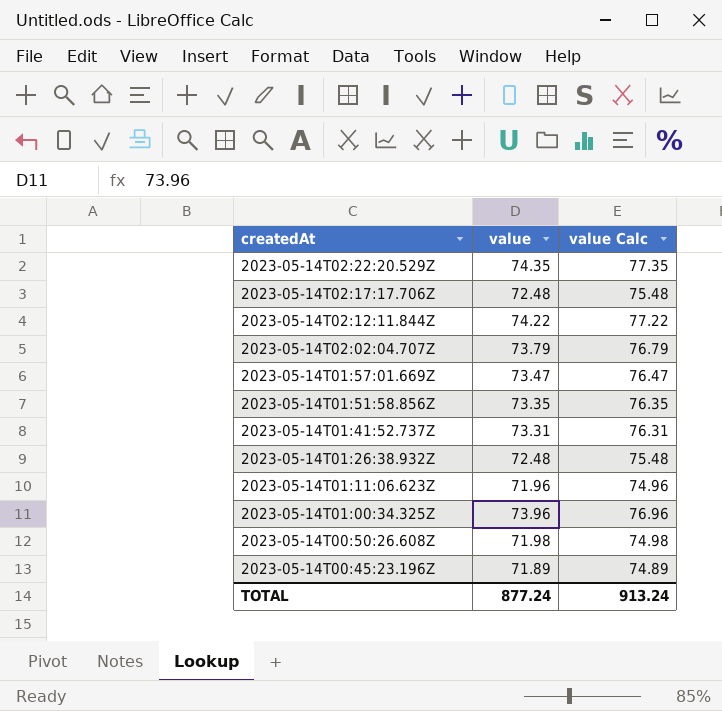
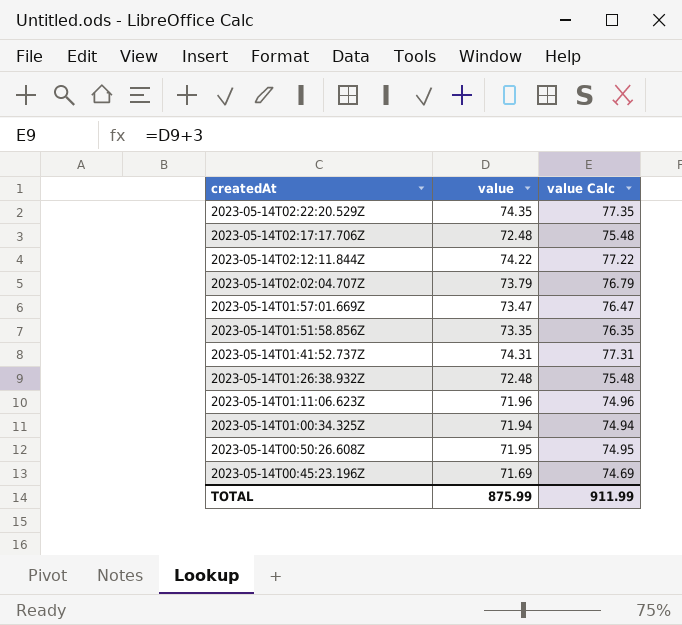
2023-05-14T01:41:52.737Z | value: 73.31 -> 74.31
2023-05-14T01:41:52.737Z | value Calc: 76.31 -> 77.31
2023-05-14T01:00:34.325Z | value: 73.96 -> 71.94
2023-05-14T01:00:34.325Z | value Calc: 76.96 -> 74.94
2023-05-14T00:50:26.608Z | value: 71.98 -> 71.95
2023-05-14T00:50:26.608Z | value Calc: 74.98 -> 74.95
2023-05-14T00:45:23.196Z | value: 71.89 -> 71.69
2023-05-14T00:45:23.196Z | value Calc: 74.89 -> 74.69
TOTAL | value: 877.24 -> 875.99
TOTAL | value Calc: 913.24 -> 911.99

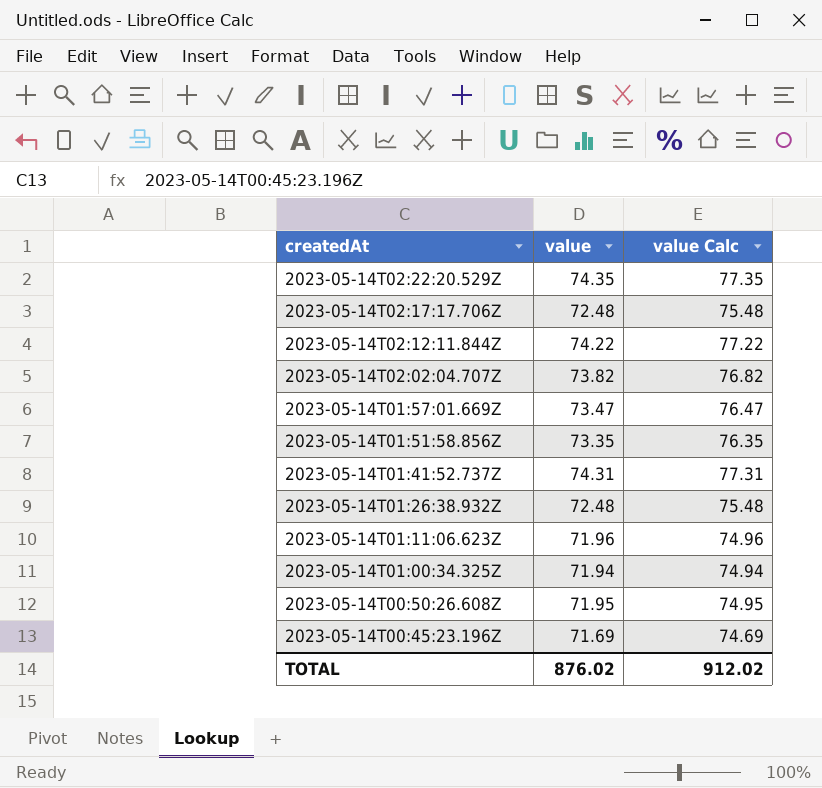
2023-05-14T02:02:04.707Z | value: 73.79 -> 73.82
2023-05-14T02:02:04.707Z | value Calc: 76.79 -> 76.82
TOTAL | value: 875.99 -> 876.02
TOTAL | value Calc: 911.99 -> 912.02

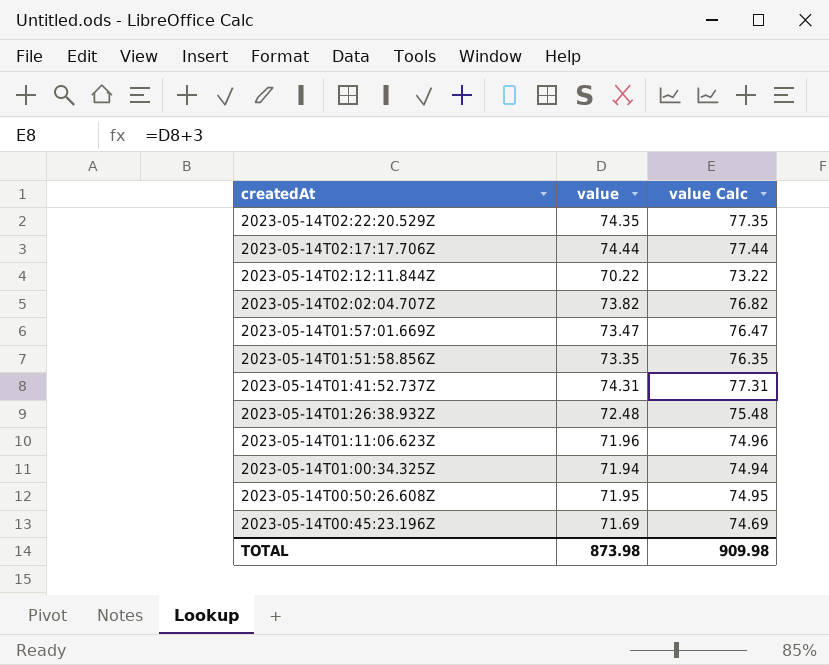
2023-05-14T02:17:17.706Z | value: 72.48 -> 74.44
2023-05-14T02:17:17.706Z | value Calc: 75.48 -> 77.44
2023-05-14T02:12:11.844Z | value: 74.22 -> 70.22
2023-05-14T02:12:11.844Z | value Calc: 77.22 -> 73.22
TOTAL | value: 876.02 -> 873.98
TOTAL | value Calc: 912.02 -> 909.98

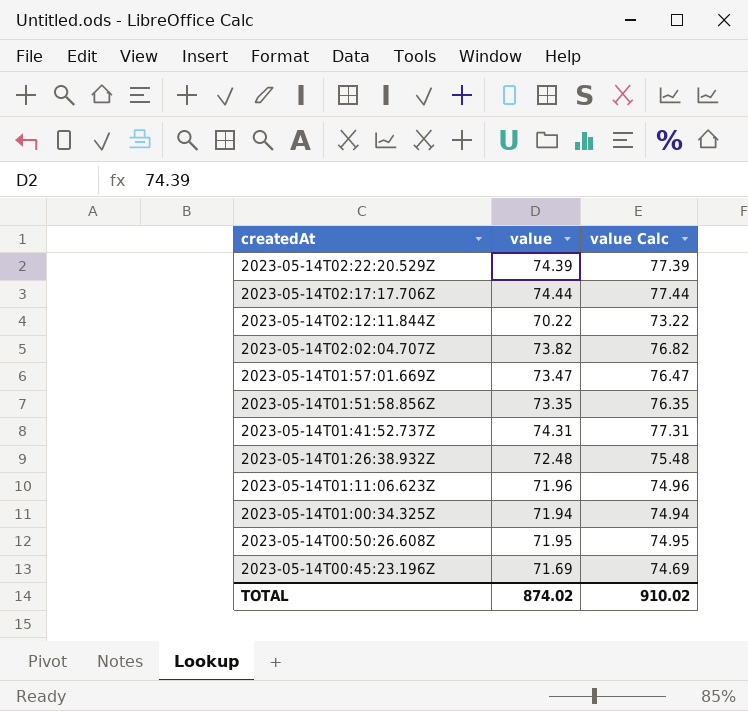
2023-05-14T02:22:20.529Z | value: 74.35 -> 74.39
2023-05-14T02:22:20.529Z | value Calc: 77.35 -> 77.39
TOTAL | value: 873.98 -> 874.02
TOTAL | value Calc: 909.98 -> 910.02

